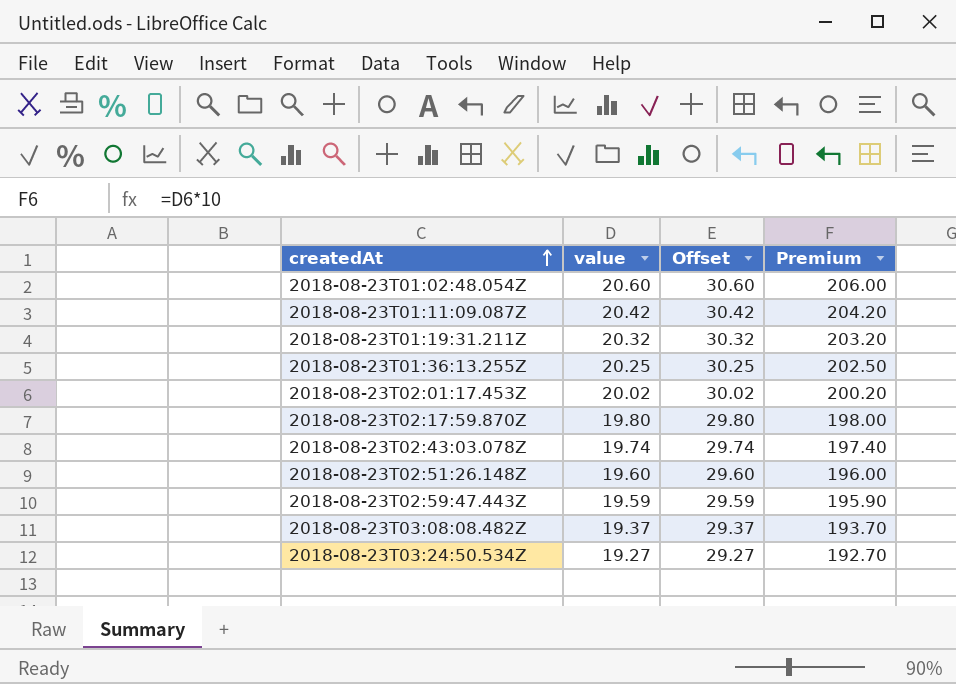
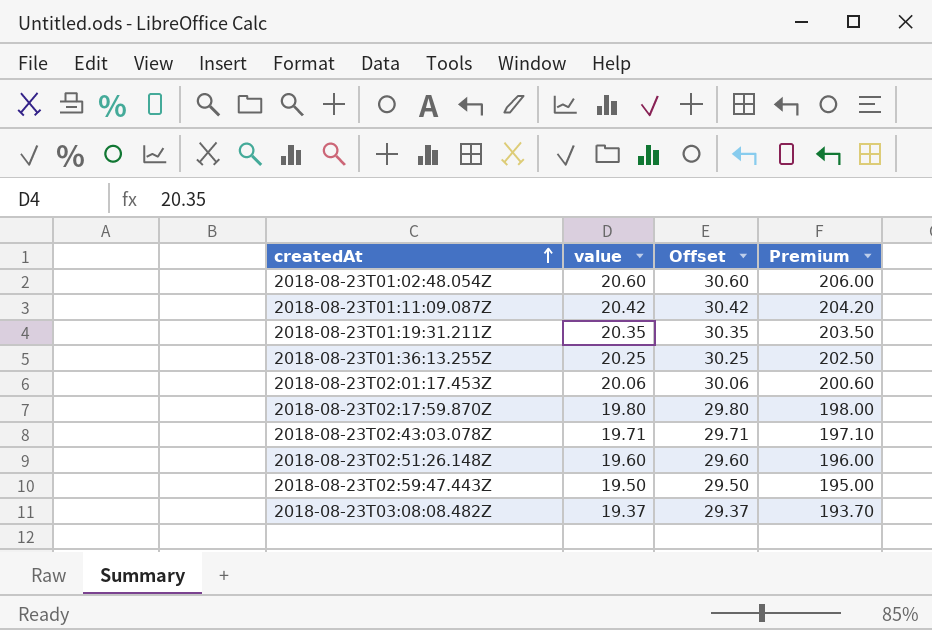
row 2018-08-23T03:24:50.534Z: 19.27 | 29.27 | 192.70 -> none
2018-08-23T01:19:31.211Z | value: 20.32 -> 20.35
2018-08-23T01:19:31.211Z | Offset: 30.32 -> 30.35
2018-08-23T01:19:31.211Z | Premium: 203.20 -> 203.50
2018-08-23T02:01:17.453Z | value: 20.02 -> 20.06
2018-08-23T02:01:17.453Z | Offset: 30.02 -> 30.06
2018-08-23T02:01:17.453Z | Premium: 200.20 -> 200.60
2018-08-23T02:43:03.078Z | value: 19.74 -> 19.71
2018-08-23T02:43:03.078Z | Offset: 29.74 -> 29.71
2018-08-23T02:43:03.078Z | Premium: 197.40 -> 197.10
2018-08-23T02:59:47.443Z | value: 19.59 -> 19.50
2018-08-23T02:59:47.443Z | Offset: 29.59 -> 29.50
2018-08-23T02:59:47.443Z | Premium: 195.90 -> 195.00

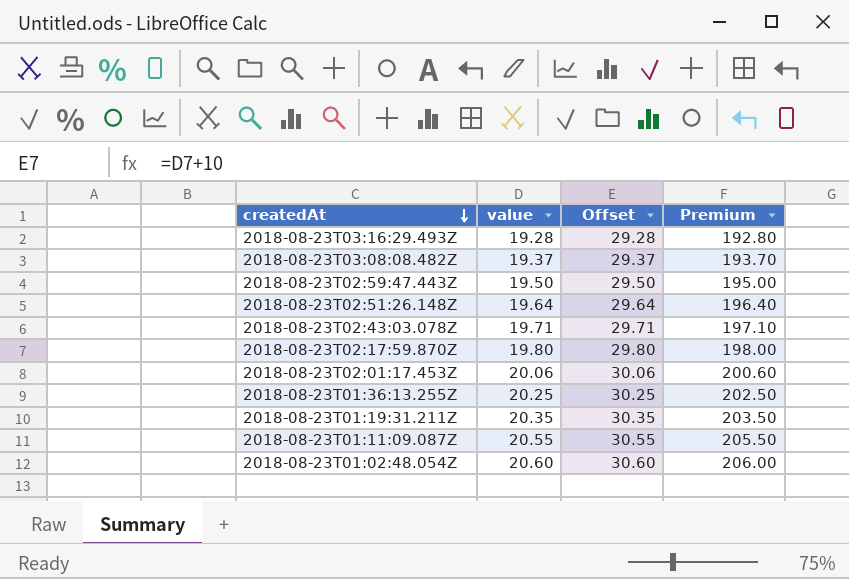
row order: createdAt ascending -> createdAt descending
row 2018-08-23T03:16:29.493Z: none -> 19.28 | 29.28 | 192.80
2018-08-23T02:51:26.148Z | value: 19.60 -> 19.64
2018-08-23T02:51:26.148Z | Offset: 29.60 -> 29.64
2018-08-23T02:51:26.148Z | Premium: 196.00 -> 196.40
2018-08-23T01:11:09.087Z | value: 20.42 -> 20.55
2018-08-23T01:11:09.087Z | Offset: 30.42 -> 30.55
2018-08-23T01:11:09.087Z | Premium: 204.20 -> 205.50

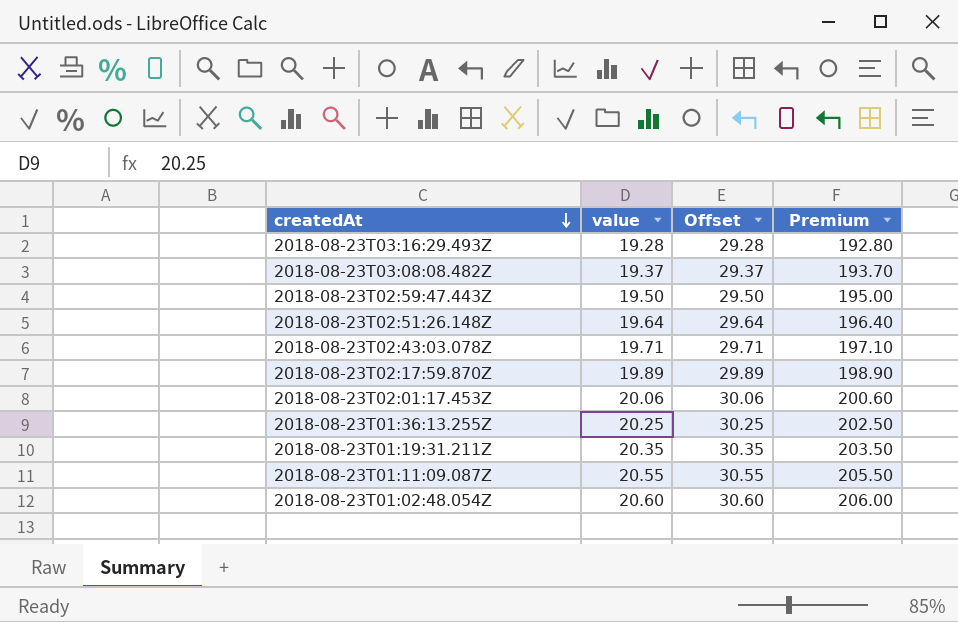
2018-08-23T02:17:59.870Z | value: 19.80 -> 19.89
2018-08-23T02:17:59.870Z | Offset: 29.80 -> 29.89
2018-08-23T02:17:59.870Z | Premium: 198.00 -> 198.90

